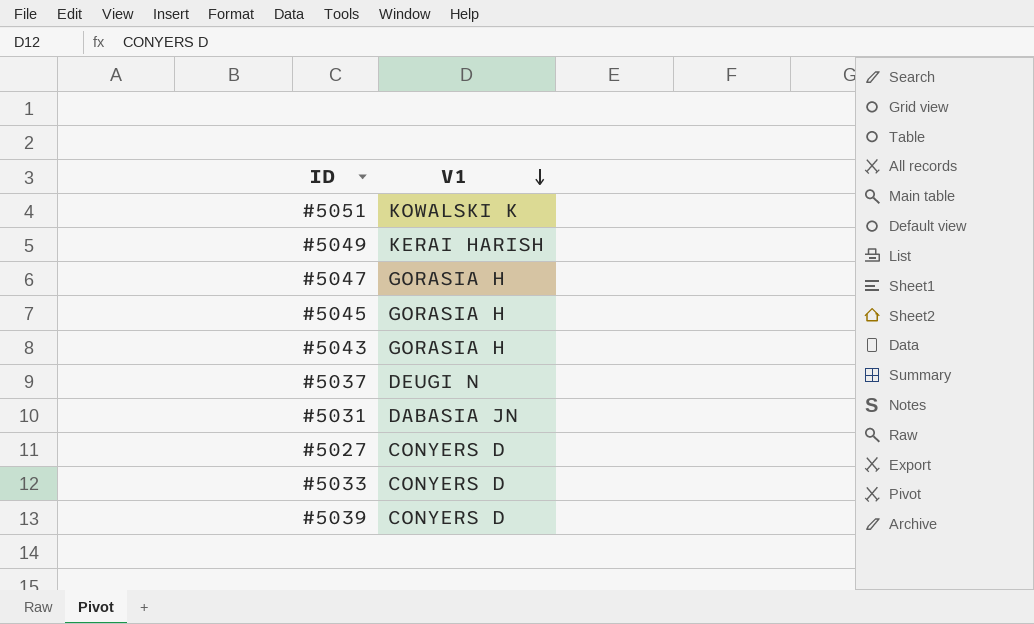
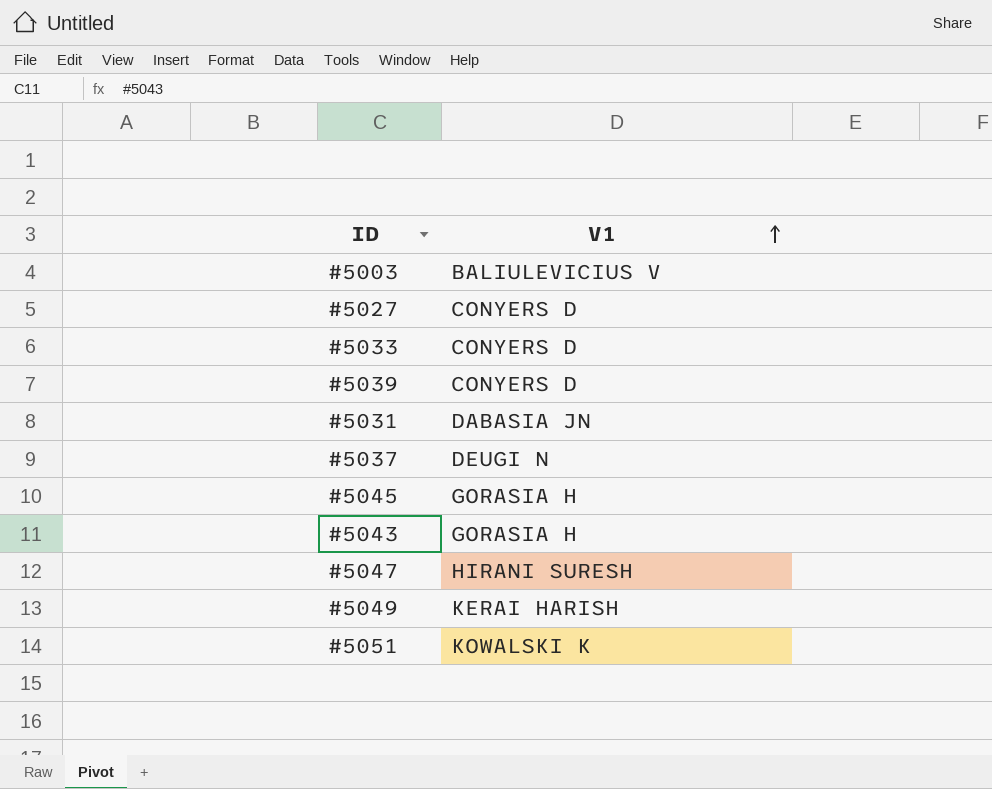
row order: V1 descending -> V1 ascending
row #5003: none -> BALIULEVICIUS V
#5047 | V1: GORASIA H -> HIRANI SURESH

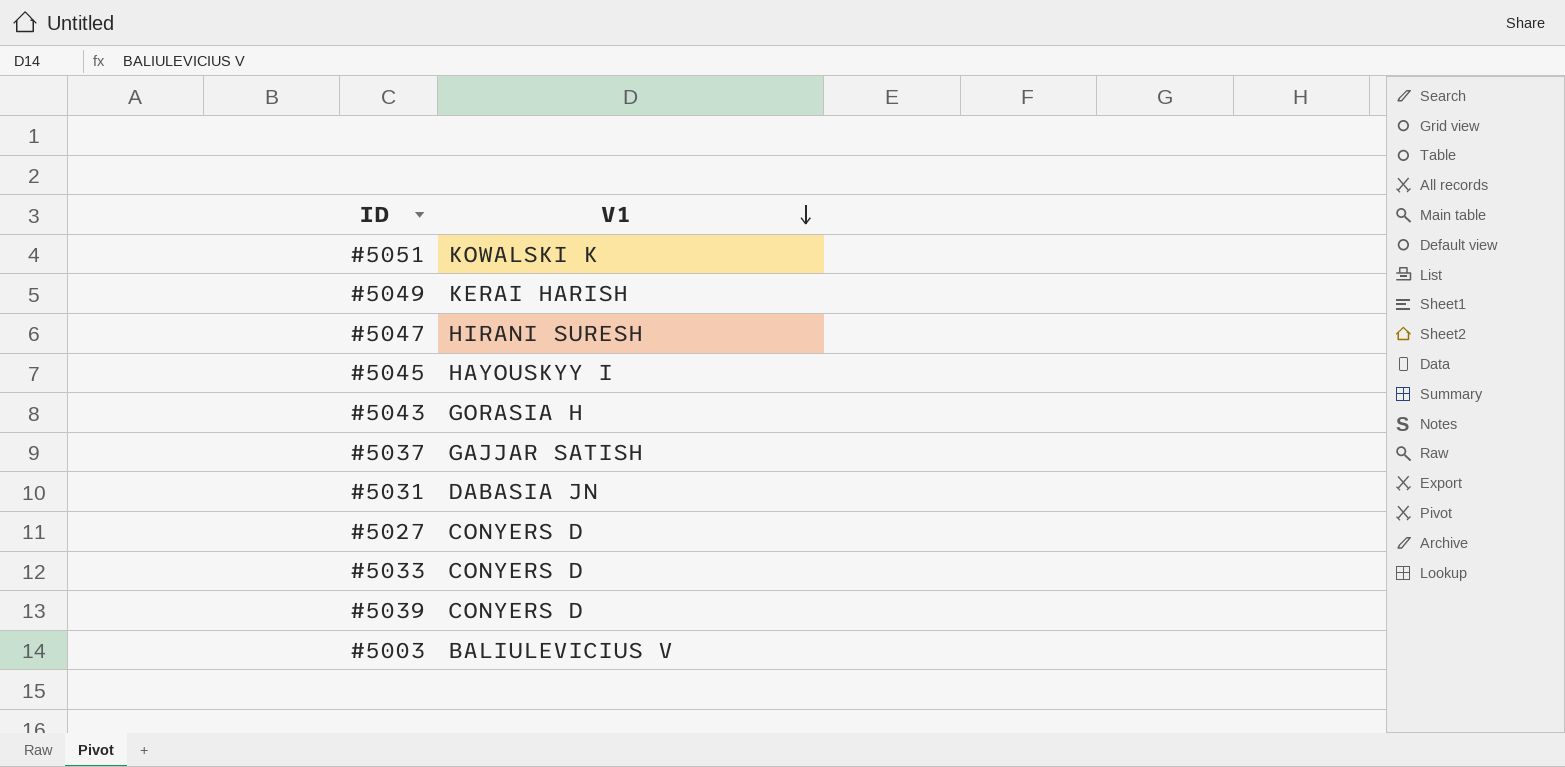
row order: V1 ascending -> V1 descending
#5045 | V1: GORASIA H -> HAYOUSKYY I
#5037 | V1: DEUGI N -> GAJJAR SATISH

